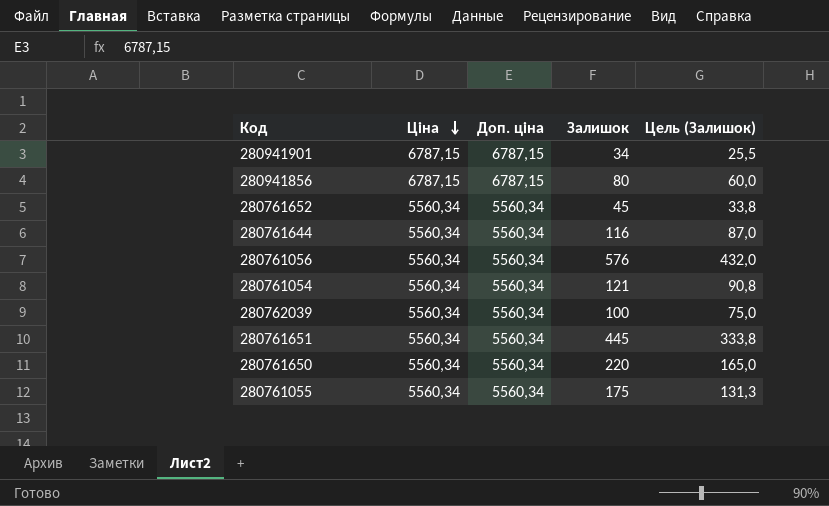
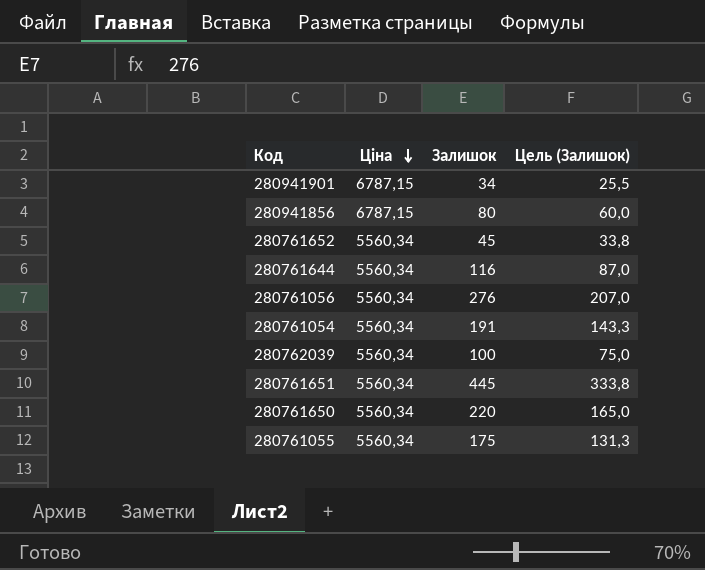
column Доп. ціна | position: 3 -> none
280761056 | Залишок: 576 -> 276
280761056 | Цель (Залишок): 432,0 -> 207,0
280761054 | Залишок: 121 -> 191
280761054 | Цель (Залишок): 90,8 -> 143,3

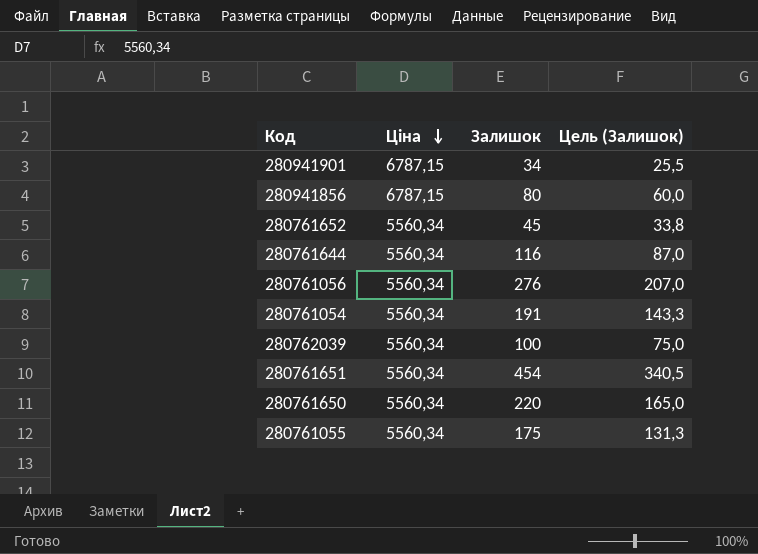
280761651 | Залишок: 445 -> 454
280761651 | Цель (Залишок): 333,8 -> 340,5

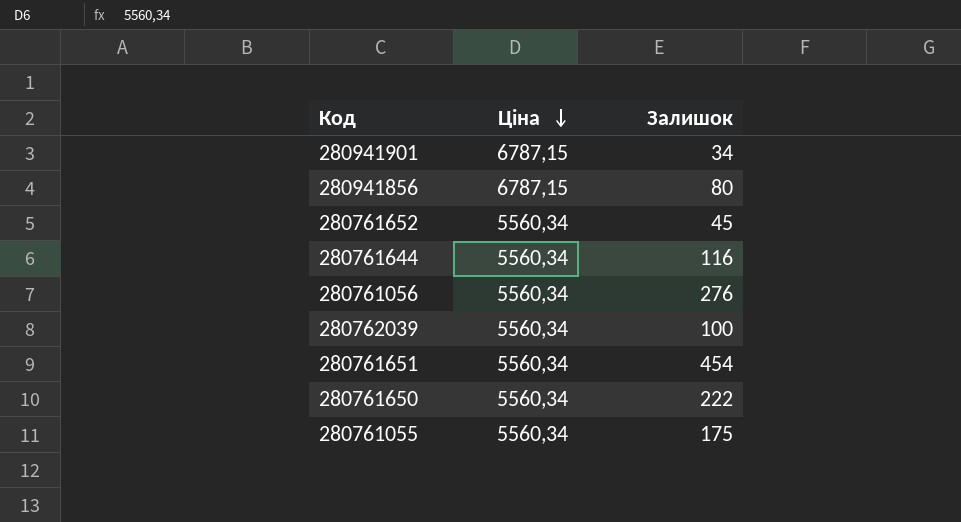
column Цель (Залишок) | formula: [Залишок] * 0,75 -> none
row 280761054: 5560,34 | 191 | 143,3 -> none
280761650 | Залишок: 220 -> 222

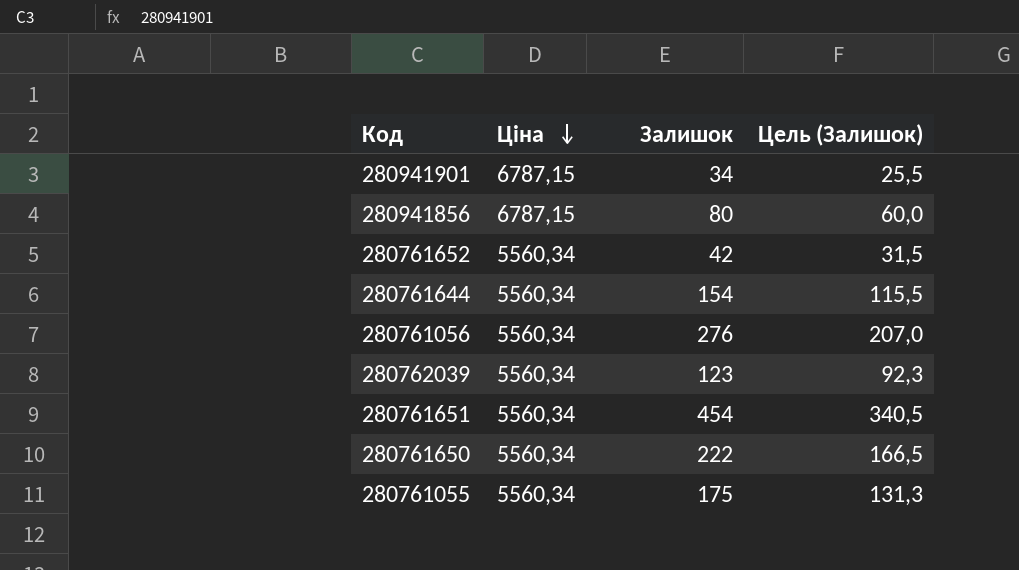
column Цель (Залишок) | formula: none -> [Залишок] * 0,75
280761652 | Залишок: 45 -> 42
280761644 | Залишок: 116 -> 154
280762039 | Залишок: 100 -> 123

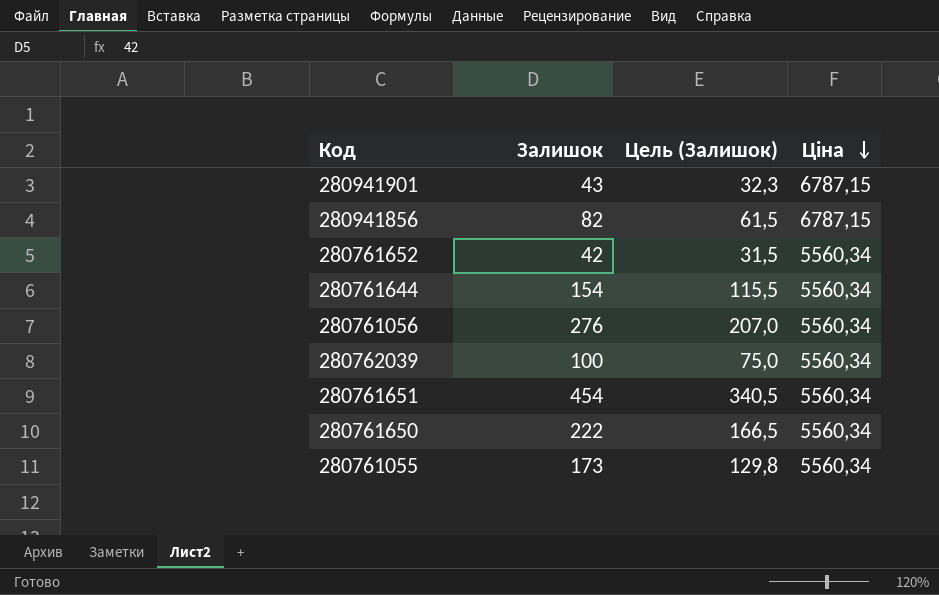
column Ціна | position: 2 -> 4
280941901 | Залишок: 34 -> 43
280941901 | Цель (Залишок): 25,5 -> 32,3
280941856 | Залишок: 80 -> 82
280941856 | Цель (Залишок): 60,0 -> 61,5
280762039 | Залишок: 123 -> 100
280762039 | Цель (Залишок): 92,3 -> 75,0
280761055 | Залишок: 175 -> 173
280761055 | Цель (Залишок): 131,3 -> 129,8

